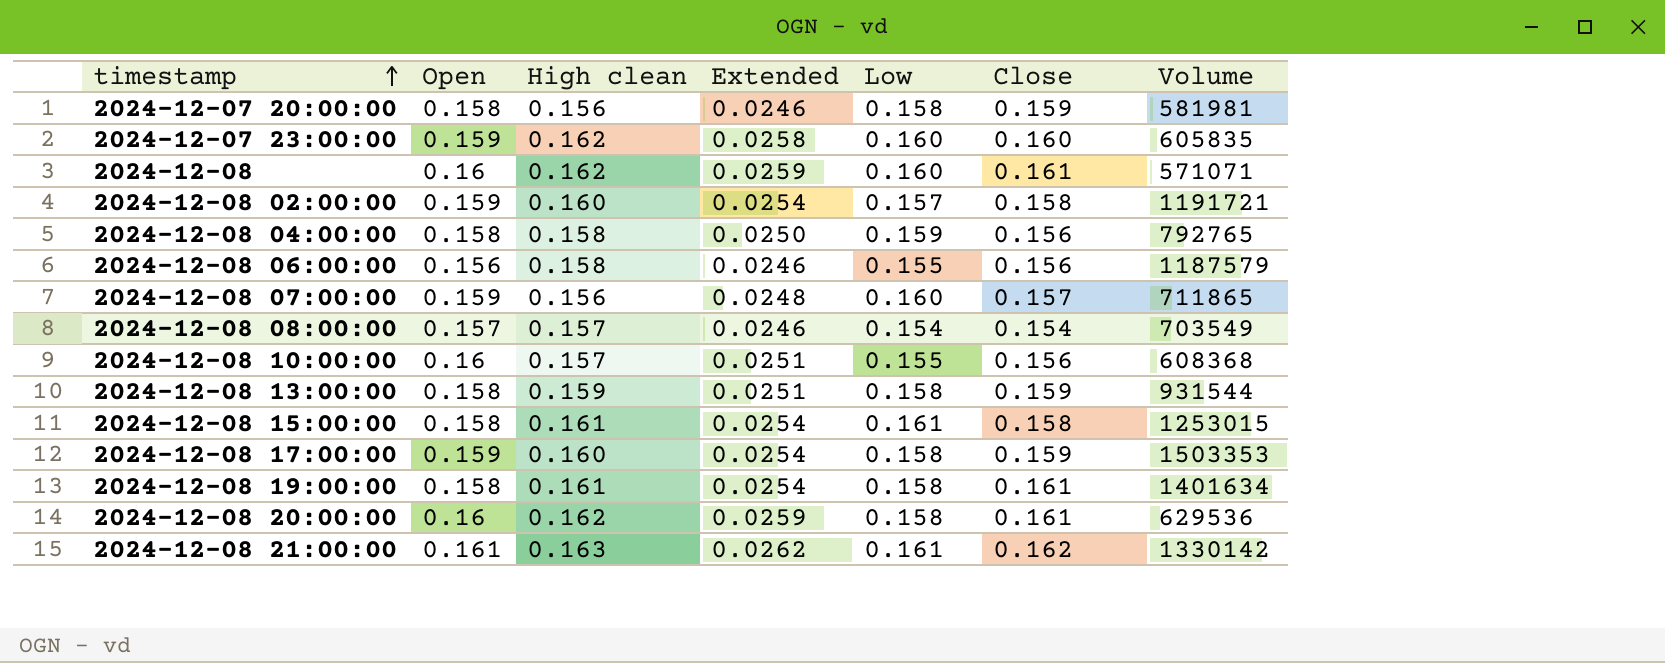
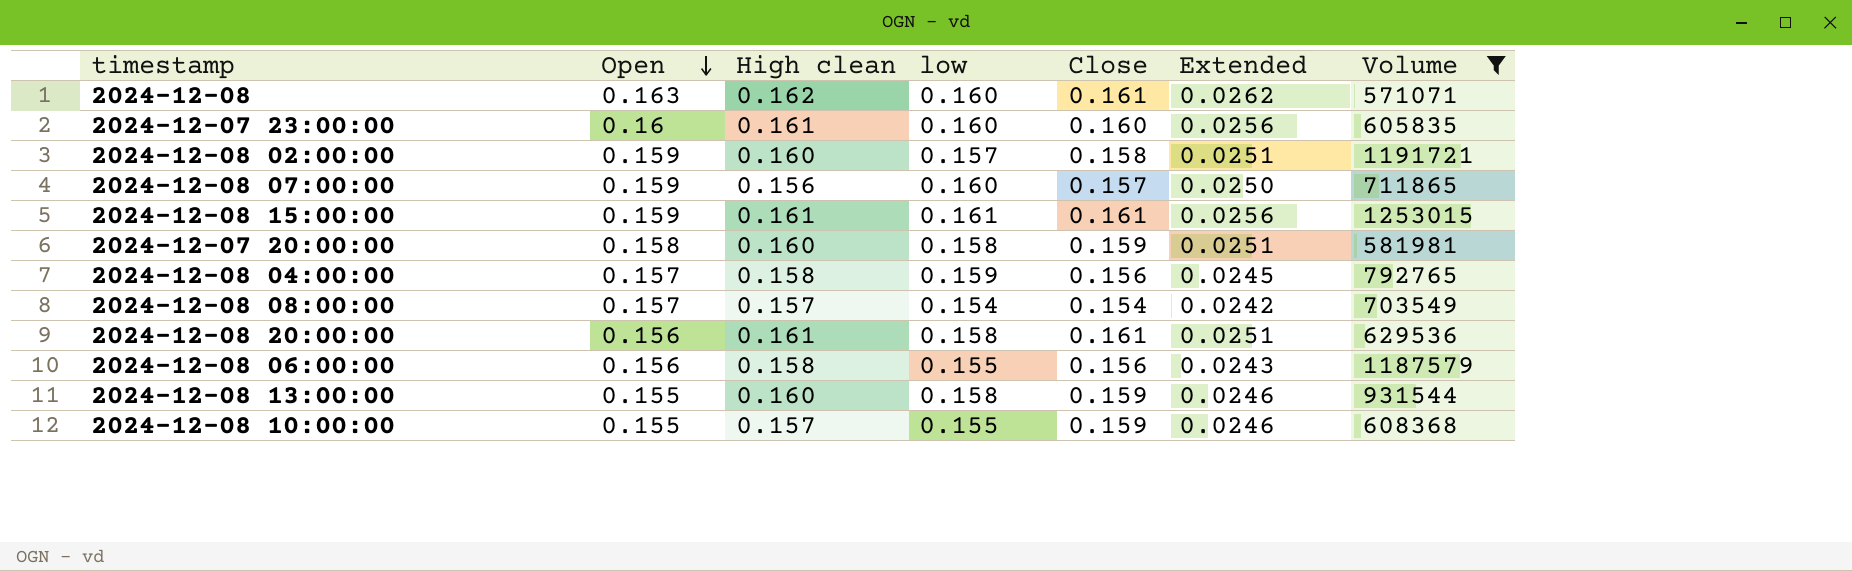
filter: none -> Volume <= 1253015
row order: timestamp ascending -> Open descending
column name: Low -> low
column Extended | formula: [Open] * [High clean] -> [Open] * [Close]
column Extended | position: 4 -> 6
2024-12-08 | Open: 0.16 -> 0.163
2024-12-07 23:00:00 | Open: 0.159 -> 0.16
2024-12-07 23:00:00 | High clean: 0.162 -> 0.161
2024-12-08 15:00:00 | Open: 0.158 -> 0.159
2024-12-08 15:00:00 | Close: 0.158 -> 0.161
2024-12-07 20:00:00 | High clean: 0.156 -> 0.160
2024-12-08 04:00:00 | Open: 0.158 -> 0.157
2024-12-08 20:00:00 | Open: 0.16 -> 0.156
2024-12-08 20:00:00 | High clean: 0.162 -> 0.161
2024-12-08 13:00:00 | Open: 0.158 -> 0.155
2024-12-08 13:00:00 | High clean: 0.159 -> 0.160
2024-12-08 10:00:00 | Open: 0.16 -> 0.155
2024-12-08 10:00:00 | Close: 0.156 -> 0.159

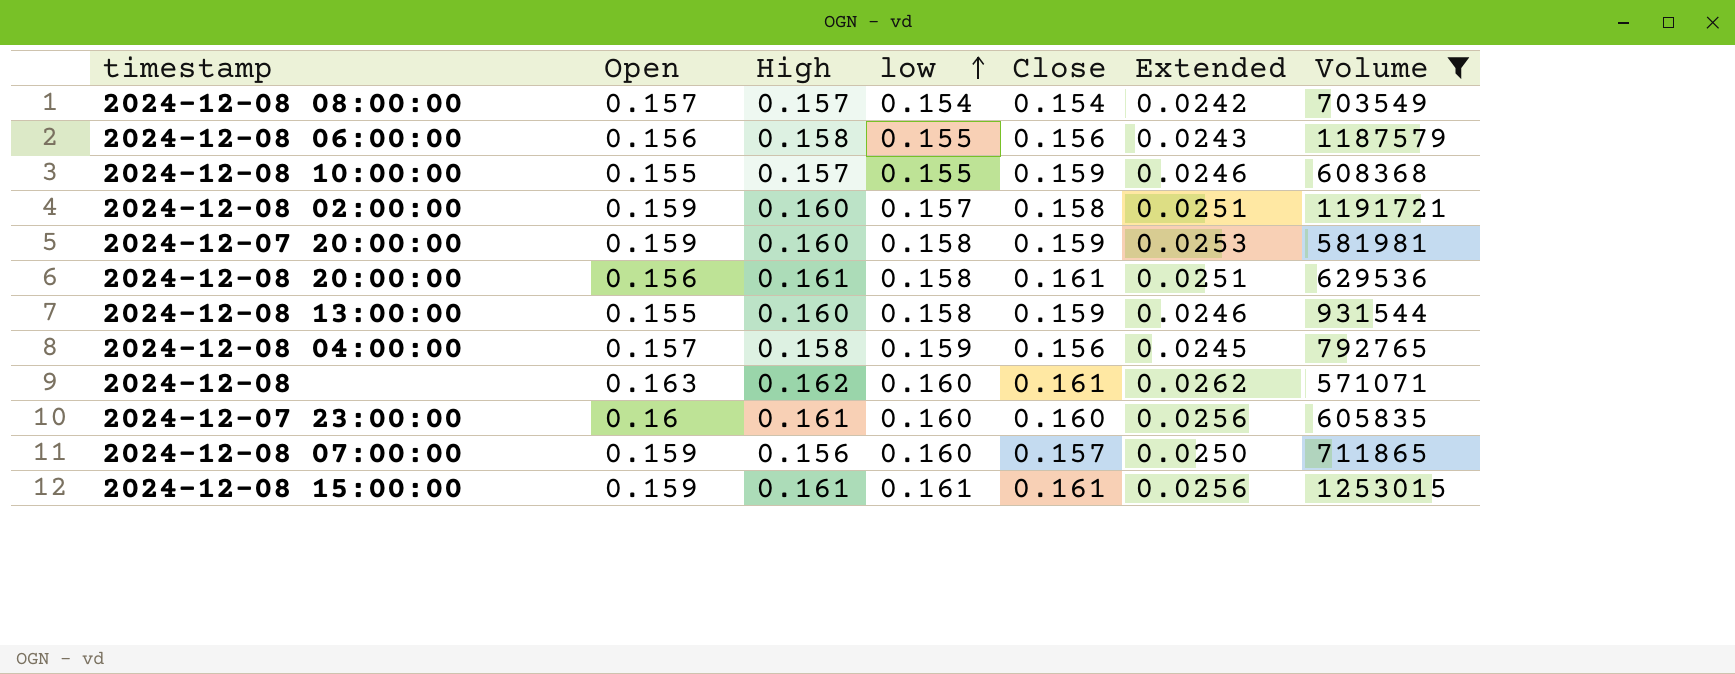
row order: Open descending -> low ascending
column name: High clean -> High
2024-12-07 20:00:00 | Open: 0.158 -> 0.159
2024-12-07 20:00:00 | Extended: 0.0251 -> 0.0253

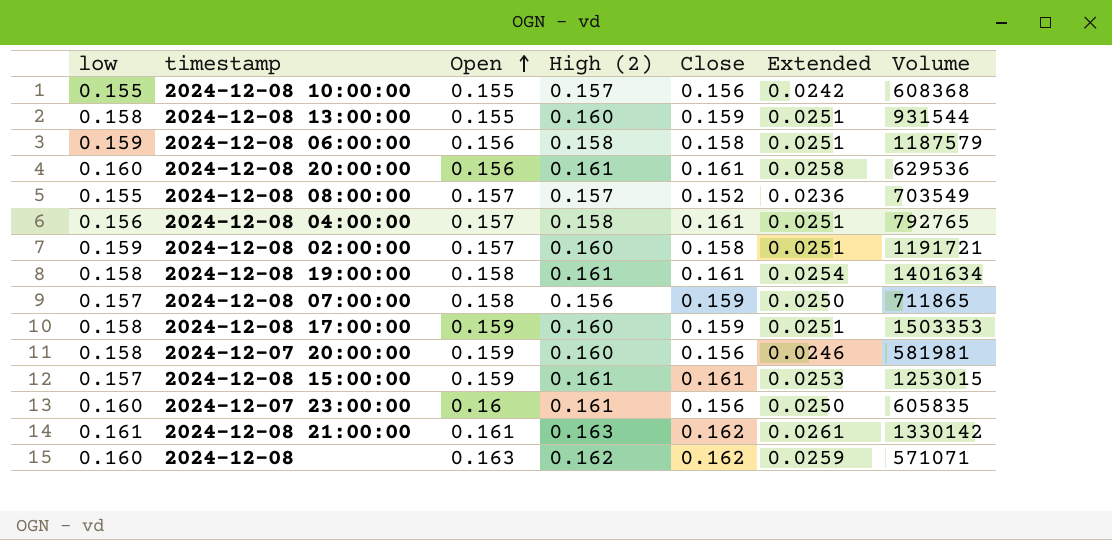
filter: Volume <= 1253015 -> none
row order: low ascending -> Open ascending
column low | position: 4 -> 1
column name: High -> High (2)
column Extended | formula: [Open] * [Close] -> [low] * [Close]
2024-12-08 10:00:00 | Close: 0.159 -> 0.156
2024-12-08 06:00:00 | low: 0.155 -> 0.159
2024-12-08 06:00:00 | Close: 0.156 -> 0.158
2024-12-08 20:00:00 | low: 0.158 -> 0.160
2024-12-08 08:00:00 | low: 0.154 -> 0.155
2024-12-08 08:00:00 | Close: 0.154 -> 0.152
2024-12-08 04:00:00 | low: 0.159 -> 0.156
2024-12-08 04:00:00 | Close: 0.156 -> 0.161
2024-12-08 02:00:00 | low: 0.157 -> 0.159
2024-12-08 02:00:00 | Open: 0.159 -> 0.157
2024-12-08 07:00:00 | low: 0.160 -> 0.157
2024-12-08 07:00:00 | Open: 0.159 -> 0.158
2024-12-08 07:00:00 | Close: 0.157 -> 0.159
2024-12-07 20:00:00 | Close: 0.159 -> 0.156
2024-12-08 15:00:00 | low: 0.161 -> 0.157
2024-12-07 23:00:00 | Close: 0.160 -> 0.156
2024-12-08 | Close: 0.161 -> 0.162

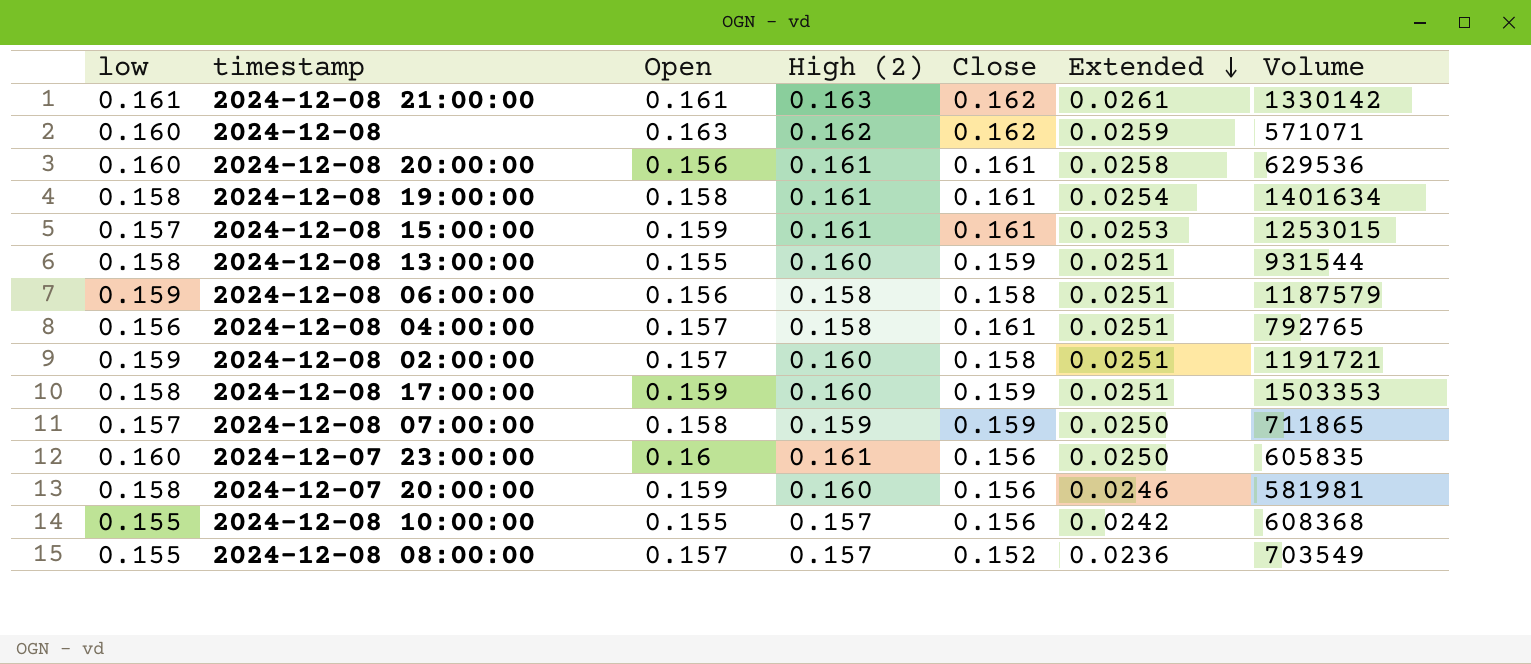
row order: Open ascending -> Extended descending
2024-12-08 07:00:00 | High (2): 0.156 -> 0.159

